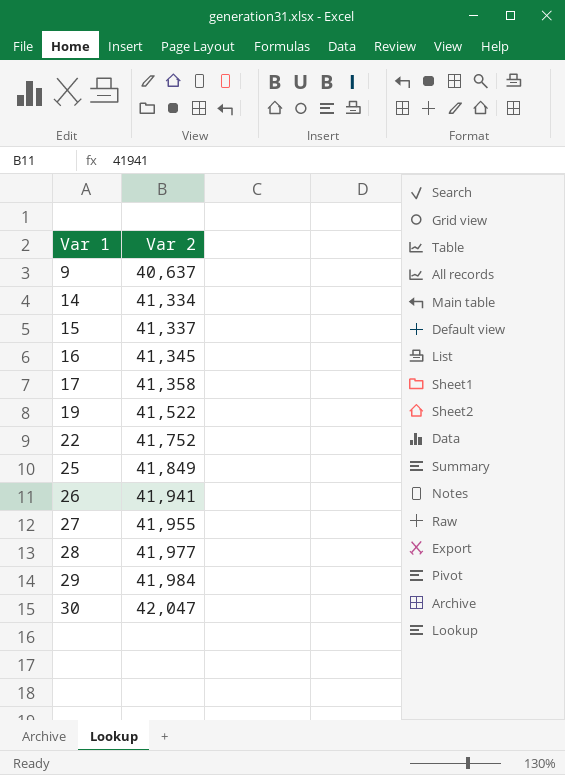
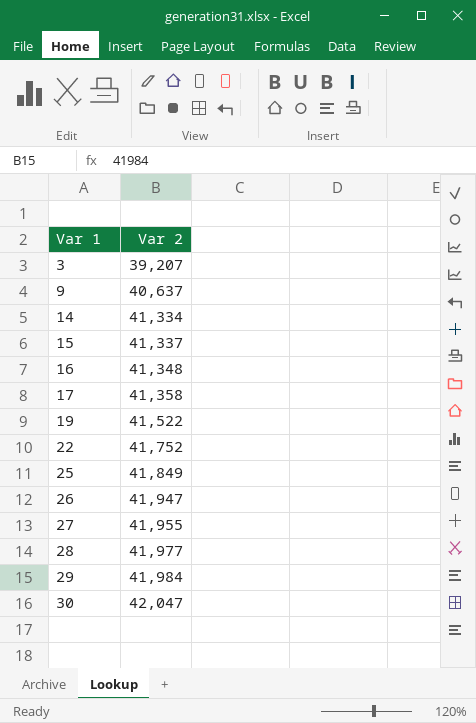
row 3: none -> 39,207
16 | Var 2: 41,345 -> 41,348
26 | Var 2: 41,941 -> 41,947

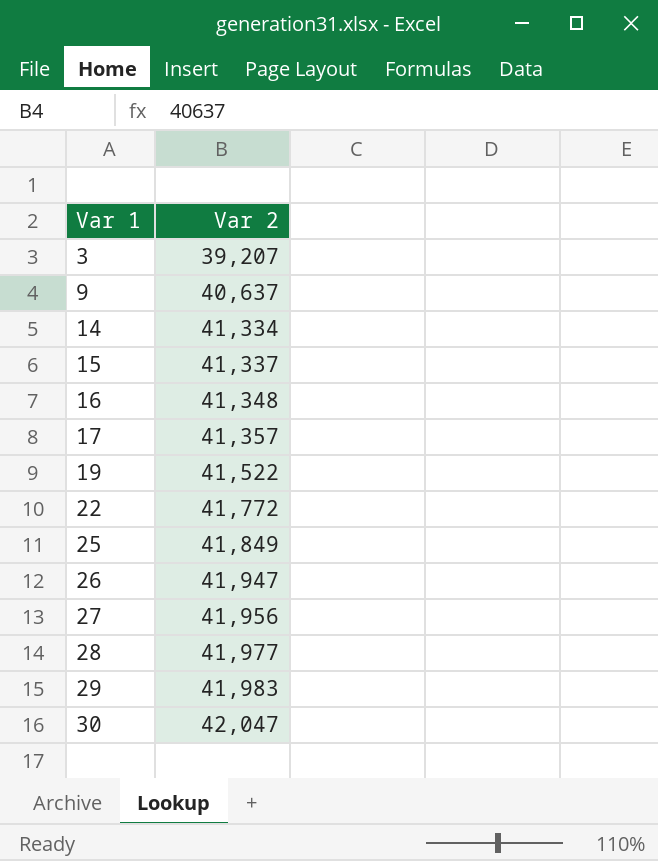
17 | Var 2: 41,358 -> 41,357
22 | Var 2: 41,752 -> 41,772
27 | Var 2: 41,955 -> 41,956
29 | Var 2: 41,984 -> 41,983

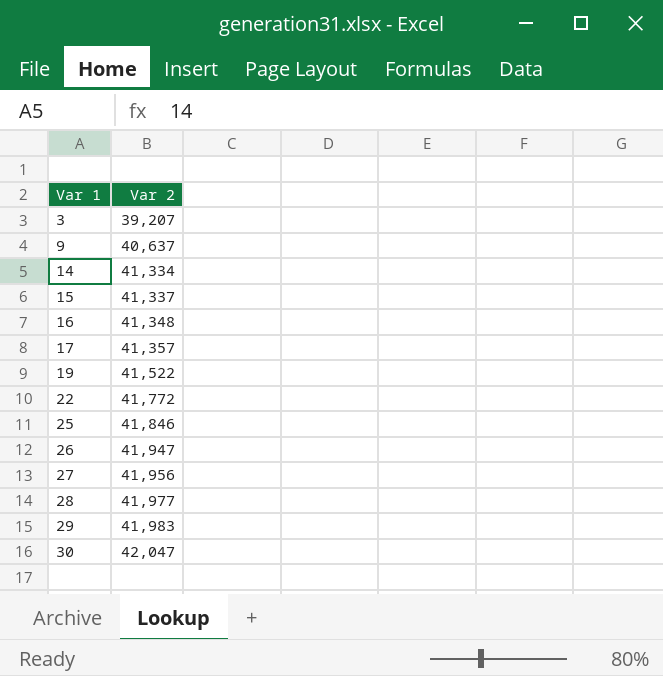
25 | Var 2: 41,849 -> 41,846

